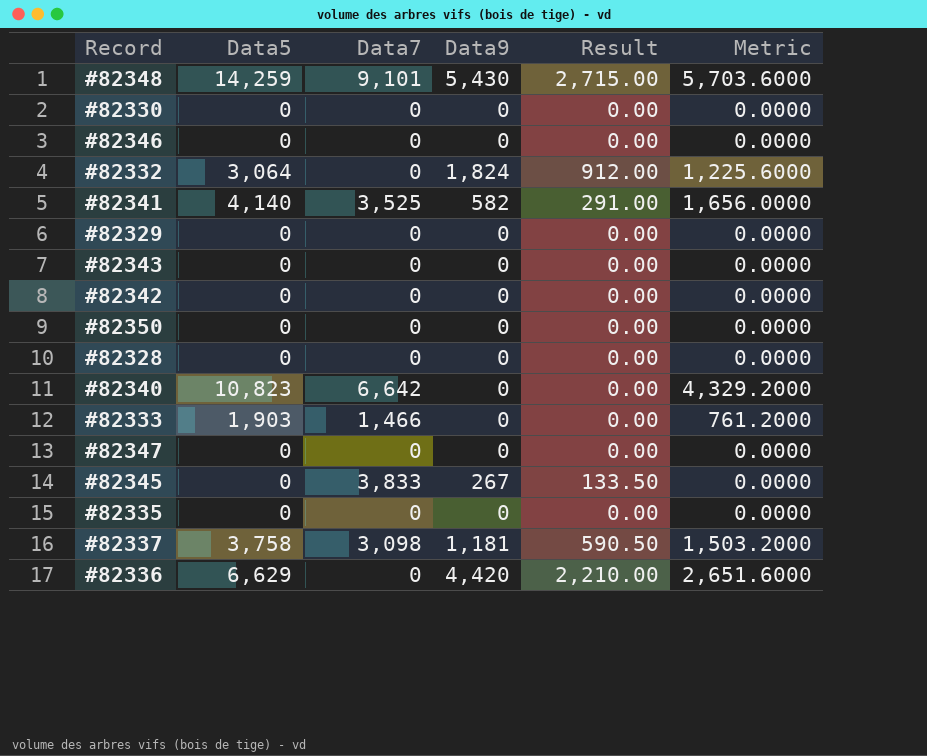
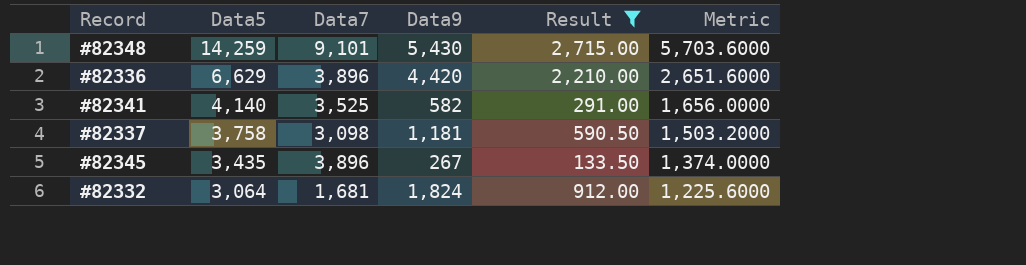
filter: none -> Result != 0.00
row order: none -> Data5 descending
#82336 | Data7: 0 -> 3,896
#82345 | Data5: 0 -> 3,435
#82345 | Data7: 3,833 -> 3,896
#82345 | Metric: 0.0000 -> 1,374.0000
#82332 | Data7: 0 -> 1,681

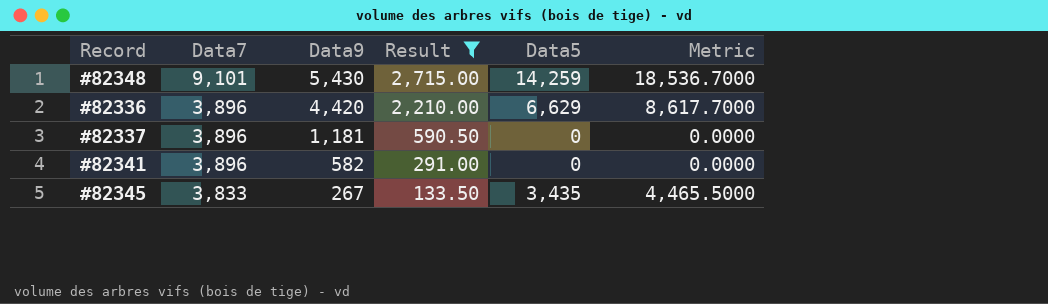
row order: Data5 descending -> Data7 descending
column Data5 | position: 2 -> 5
column Metric | formula: [Data5] * 0.4 -> [Data5] * 1.3
row #82332: 3,064 | 1,681 | 1,824 | 912.00 | 1,225.6000 -> none
#82337 | Data7: 3,098 -> 3,896
#82337 | Data5: 3,758 -> 0
#82341 | Data7: 3,525 -> 3,896
#82341 | Data5: 4,140 -> 0
#82345 | Data7: 3,896 -> 3,833

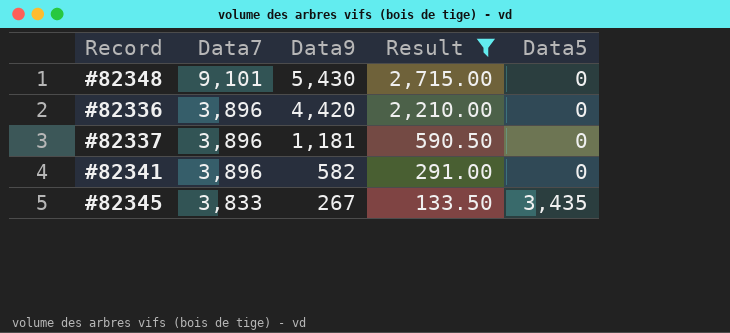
column Metric | formula: [Data5] * 1.3 -> none
#82348 | Data5: 14,259 -> 0
#82336 | Data5: 6,629 -> 0

